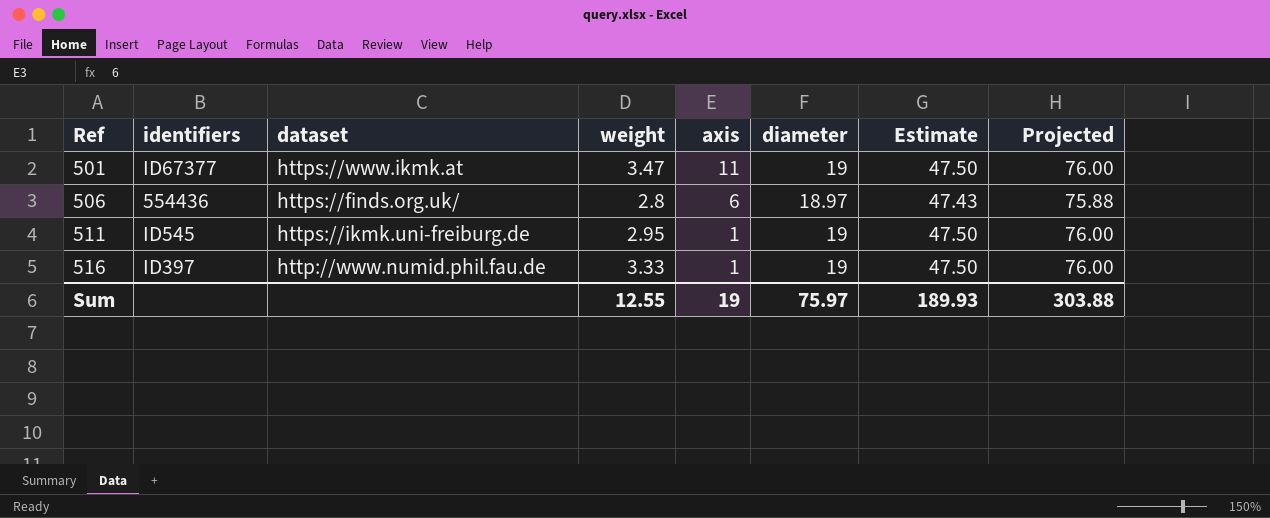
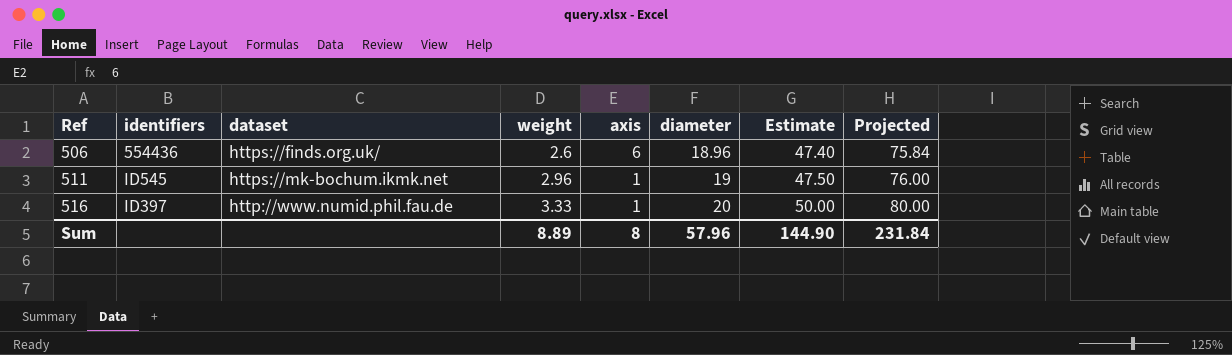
row 501: ID67377 | https://www.ikmk.at | 3.47 | 11 | 19 | 47.50 | 76.00 -> none
506 | weight: 2.8 -> 2.6
506 | diameter: 18.97 -> 18.96
506 | Estimate: 47.43 -> 47.40
506 | Projected: 75.88 -> 75.84
511 | dataset: https://ikmk.uni-freiburg.de -> https://mk-bochum.ikmk.net
511 | weight: 2.95 -> 2.96
516 | diameter: 19 -> 20
516 | Estimate: 47.50 -> 50.00
516 | Projected: 76.00 -> 80.00
Sum | weight: 12.55 -> 8.89
Sum | axis: 19 -> 8
Sum | diameter: 75.97 -> 57.96
Sum | Estimate: 189.93 -> 144.90
Sum | Projected: 303.88 -> 231.84

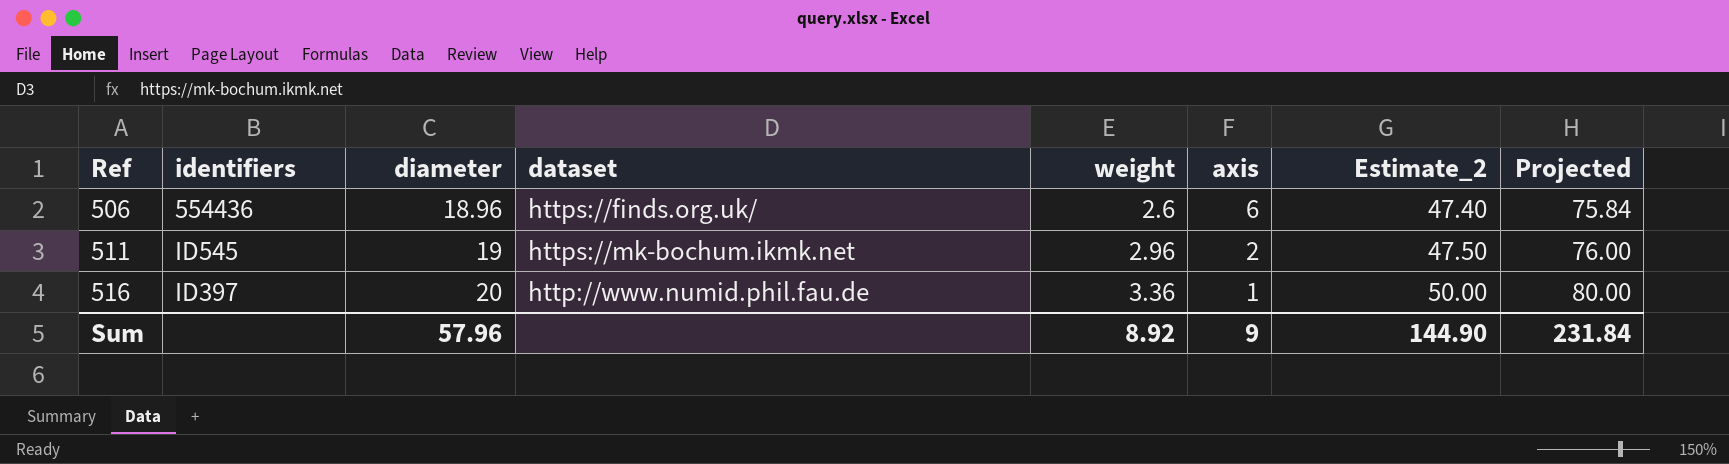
column diameter | position: 6 -> 3
column name: Estimate -> Estimate_2
511 | axis: 1 -> 2
516 | weight: 3.33 -> 3.36
Sum | weight: 8.89 -> 8.92
Sum | axis: 8 -> 9

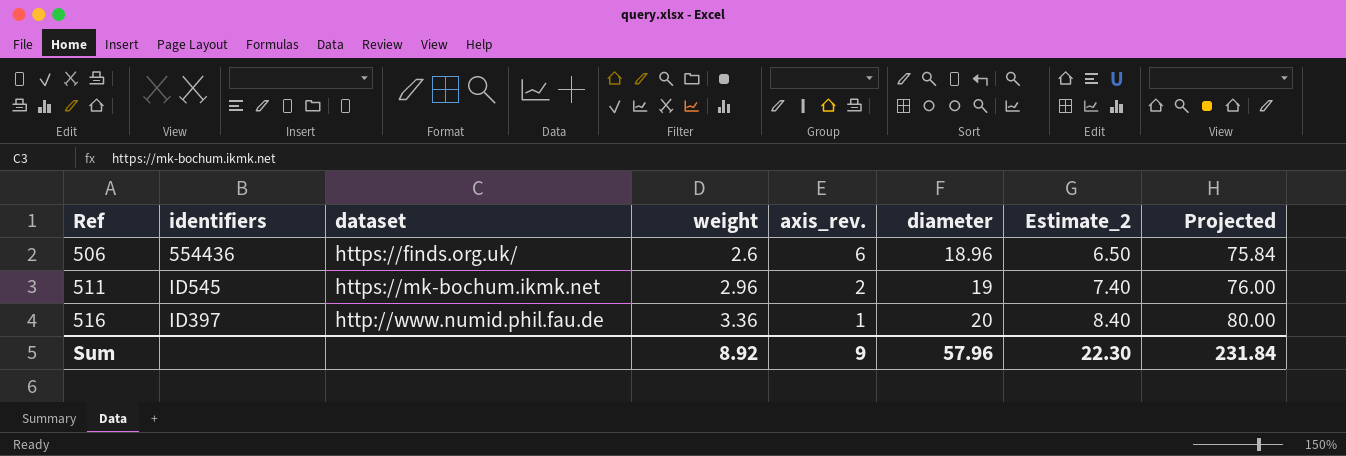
column name: axis -> axis_rev.
column diameter | position: 3 -> 6
column Estimate_2 | formula: [diameter] * 2.5 -> [weight] * 2.5
Sum | Estimate_2: 144.90 -> 22.30

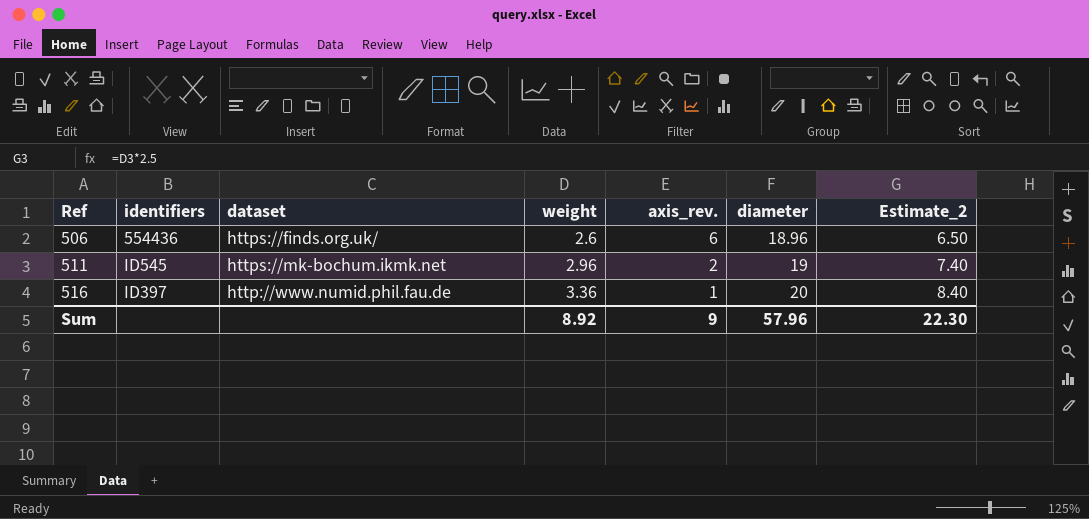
column Projected | formula: [diameter] * 4 -> none

